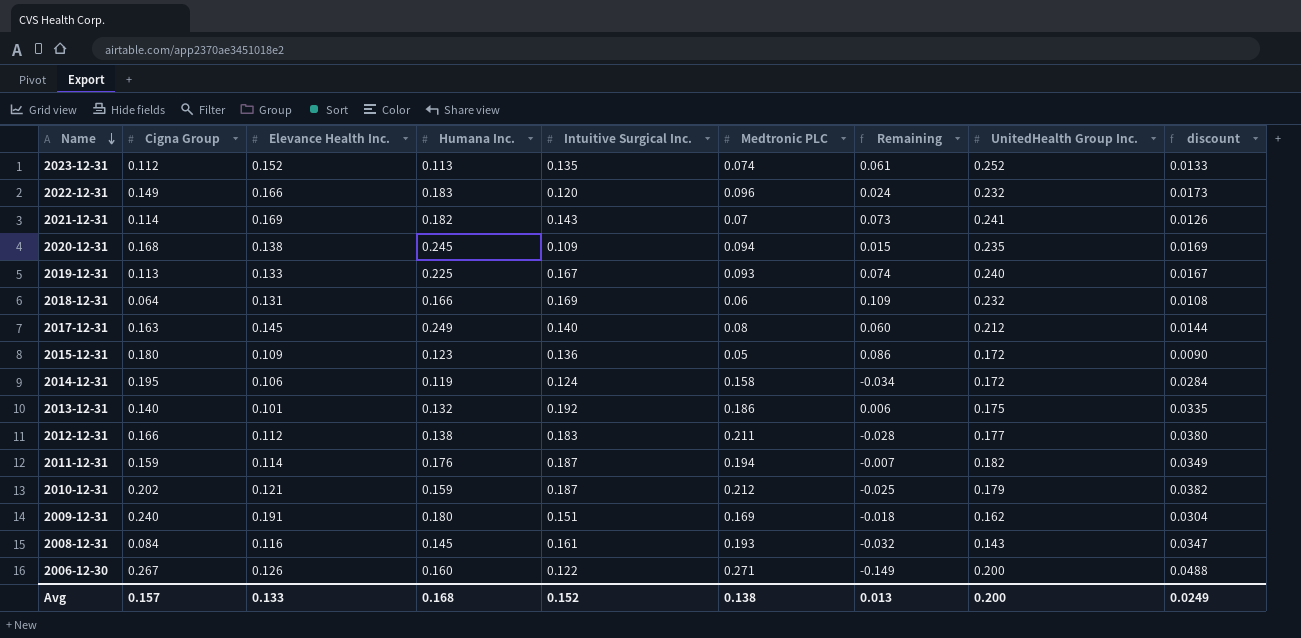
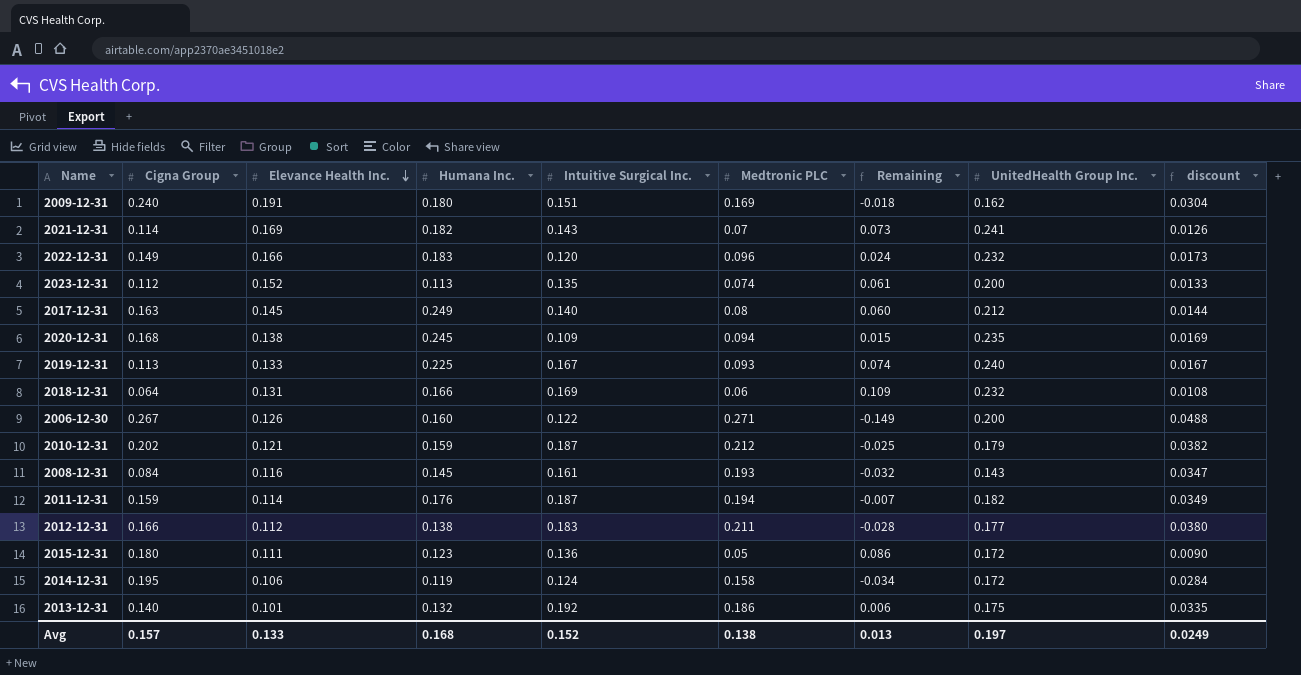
row order: Name descending -> Elevance Health Inc. descending
2023-12-31 | UnitedHealth Group Inc.: 0.252 -> 0.200
2015-12-31 | Elevance Health Inc.: 0.109 -> 0.111
Avg | UnitedHealth Group Inc.: 0.200 -> 0.197

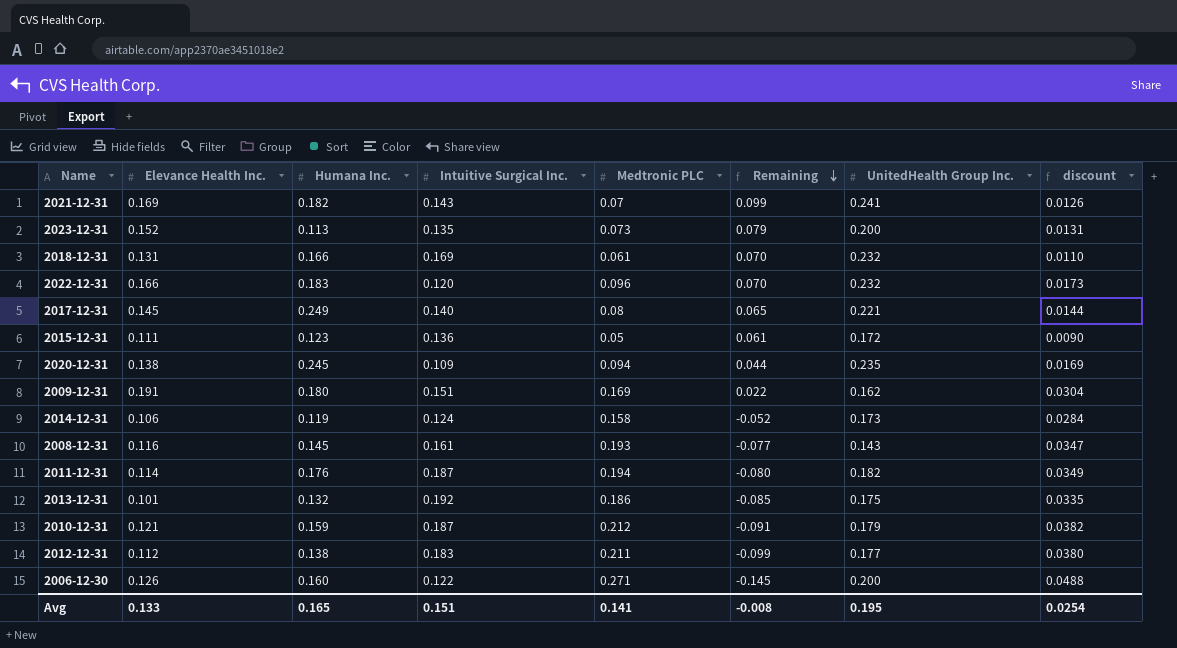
row order: Elevance Health Inc. descending -> Remaining descending
column Cigna Group | position: 2 -> none
column Remaining | formula: [Intuitive Surgical Inc.] - [Medtronic PLC] -> [Elevance Health Inc.] - [Medtronic PLC]
row 2019-12-31: 0.113 | 0.133 | 0.225 | 0.167 | 0.093 | 0.074 | 0.240 | 0.0167 -> none
2023-12-31 | Medtronic PLC: 0.074 -> 0.073
2023-12-31 | discount: 0.0133 -> 0.0131
2018-12-31 | Medtronic PLC: 0.06 -> 0.061
2018-12-31 | discount: 0.0108 -> 0.0110
2017-12-31 | UnitedHealth Group Inc.: 0.212 -> 0.221
2014-12-31 | UnitedHealth Group Inc.: 0.172 -> 0.173
Avg | Humana Inc.: 0.168 -> 0.165
Avg | Intuitive Surgical Inc.: 0.152 -> 0.151
Avg | Medtronic PLC: 0.138 -> 0.141
Avg | Remaining: 0.013 -> -0.008
Avg | UnitedHealth Group Inc.: 0.197 -> 0.195
Avg | discount: 0.0249 -> 0.0254

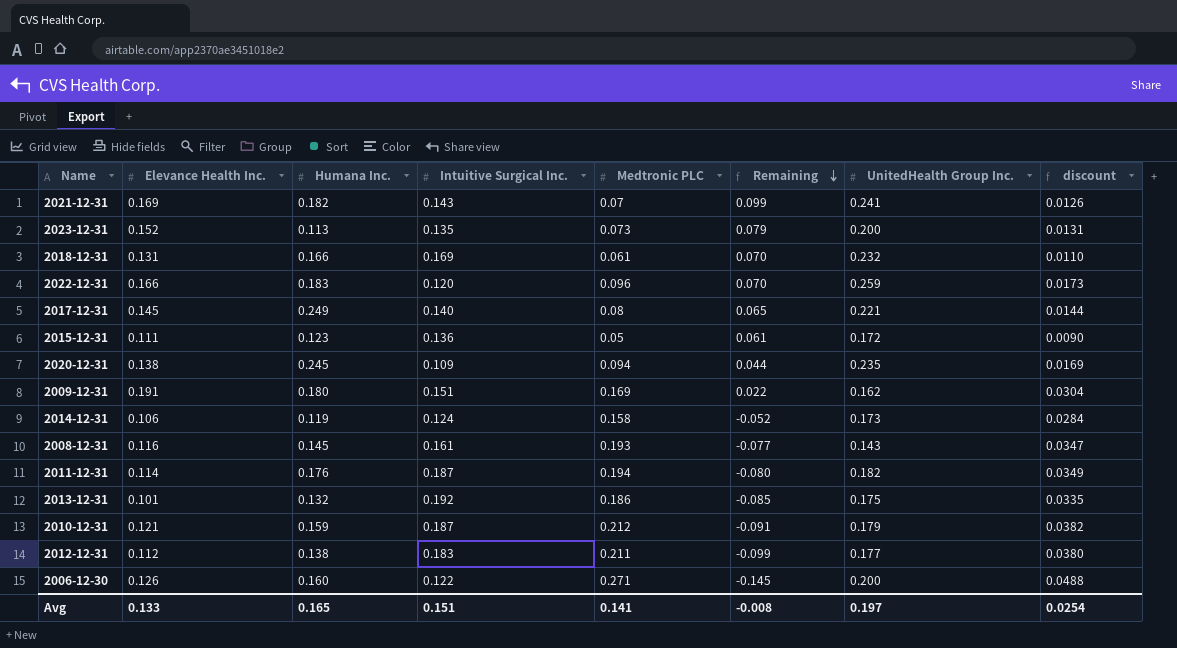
2022-12-31 | UnitedHealth Group Inc.: 0.232 -> 0.259
Avg | UnitedHealth Group Inc.: 0.195 -> 0.197

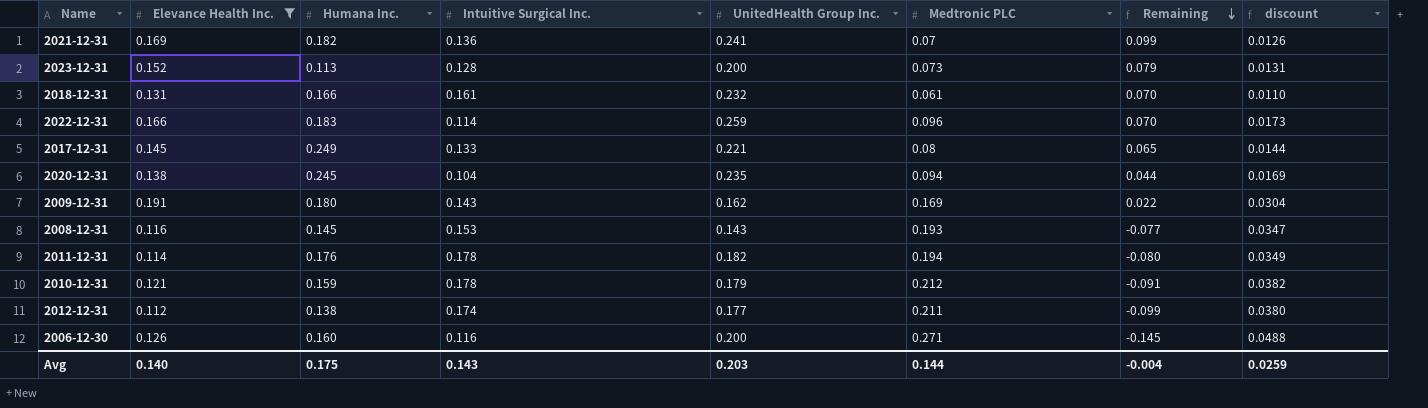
filter: none -> Elevance Health Inc. >= 0.112
column UnitedHealth Group Inc. | position: 7 -> 5
2021-12-31 | Intuitive Surgical Inc.: 0.143 -> 0.136
2023-12-31 | Intuitive Surgical Inc.: 0.135 -> 0.128
2018-12-31 | Intuitive Surgical Inc.: 0.169 -> 0.161
2022-12-31 | Intuitive Surgical Inc.: 0.120 -> 0.114
2017-12-31 | Intuitive Surgical Inc.: 0.140 -> 0.133
2020-12-31 | Intuitive Surgical Inc.: 0.109 -> 0.104
2009-12-31 | Intuitive Surgical Inc.: 0.151 -> 0.143
2008-12-31 | Intuitive Surgical Inc.: 0.161 -> 0.153
2011-12-31 | Intuitive Surgical Inc.: 0.187 -> 0.178
2010-12-31 | Intuitive Surgical Inc.: 0.187 -> 0.178
2012-12-31 | Intuitive Surgical Inc.: 0.183 -> 0.174
2006-12-30 | Intuitive Surgical Inc.: 0.122 -> 0.116
Avg | Elevance Health Inc.: 0.133 -> 0.140
Avg | Humana Inc.: 0.165 -> 0.175
Avg | Intuitive Surgical Inc.: 0.151 -> 0.143
Avg | UnitedHealth Group Inc.: 0.197 -> 0.203
Avg | Medtronic PLC: 0.141 -> 0.144
Avg | Remaining: -0.008 -> -0.004
Avg | discount: 0.0254 -> 0.0259

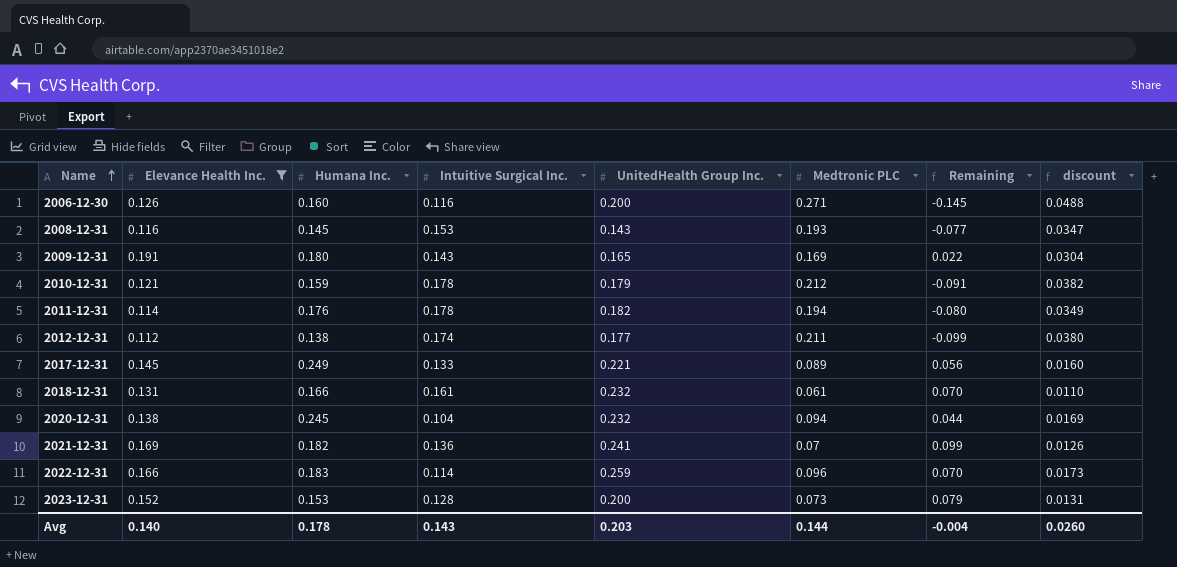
row order: Remaining descending -> Name ascending
2009-12-31 | UnitedHealth Group Inc.: 0.162 -> 0.165
2017-12-31 | Medtronic PLC: 0.08 -> 0.089
2017-12-31 | Remaining: 0.065 -> 0.056
2017-12-31 | discount: 0.0144 -> 0.0160
2020-12-31 | UnitedHealth Group Inc.: 0.235 -> 0.232
2023-12-31 | Humana Inc.: 0.113 -> 0.153
Avg | Humana Inc.: 0.175 -> 0.178
Avg | discount: 0.0259 -> 0.0260

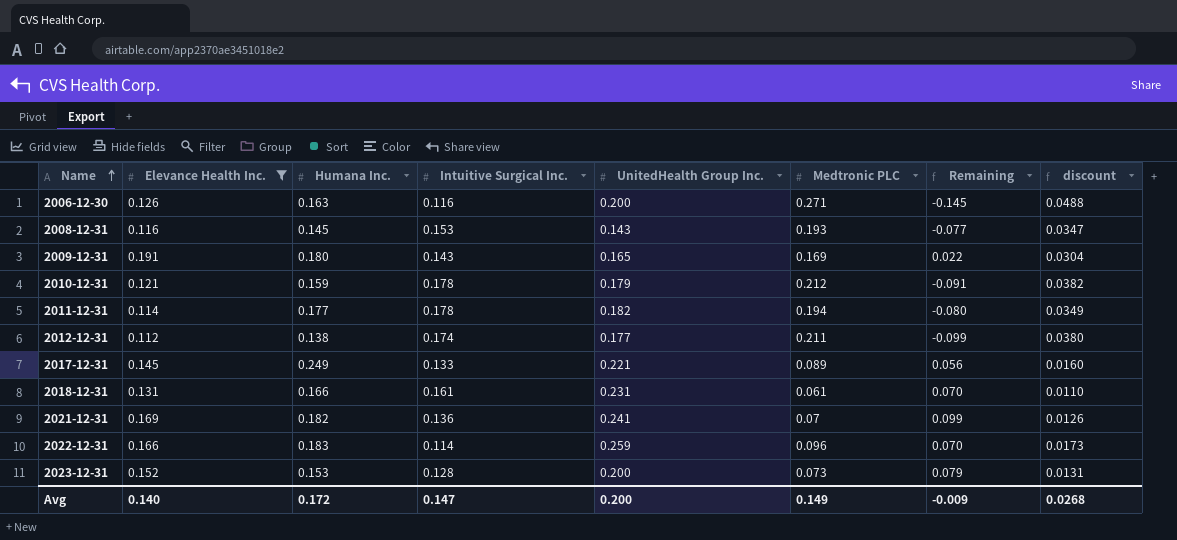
row 2020-12-31: 0.138 | 0.245 | 0.104 | 0.232 | 0.094 | 0.044 | 0.0169 -> none
2006-12-30 | Humana Inc.: 0.160 -> 0.163
2011-12-31 | Humana Inc.: 0.176 -> 0.177
2018-12-31 | UnitedHealth Group Inc.: 0.232 -> 0.231
Avg | Humana Inc.: 0.178 -> 0.172
Avg | Intuitive Surgical Inc.: 0.143 -> 0.147
Avg | UnitedHealth Group Inc.: 0.203 -> 0.200
Avg | Medtronic PLC: 0.144 -> 0.149
Avg | Remaining: -0.004 -> -0.009
Avg | discount: 0.0260 -> 0.0268

